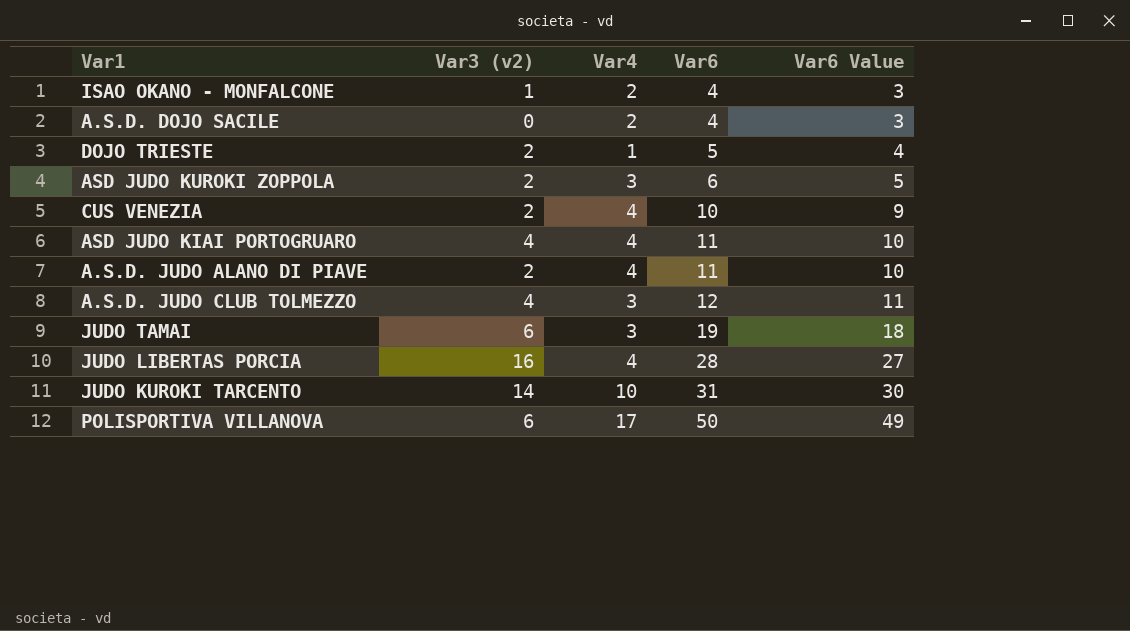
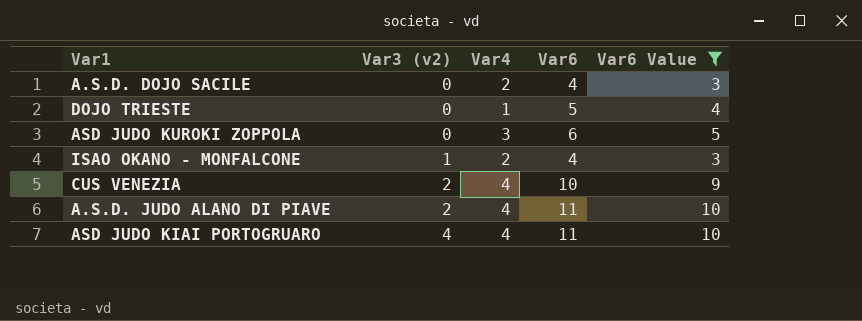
filter: none -> Var6 Value <= 10
row order: Var6 ascending -> Var3 (v2) ascending
DOJO TRIESTE | Var3 (v2): 2 -> 0
ASD JUDO KUROKI ZOPPOLA | Var3 (v2): 2 -> 0

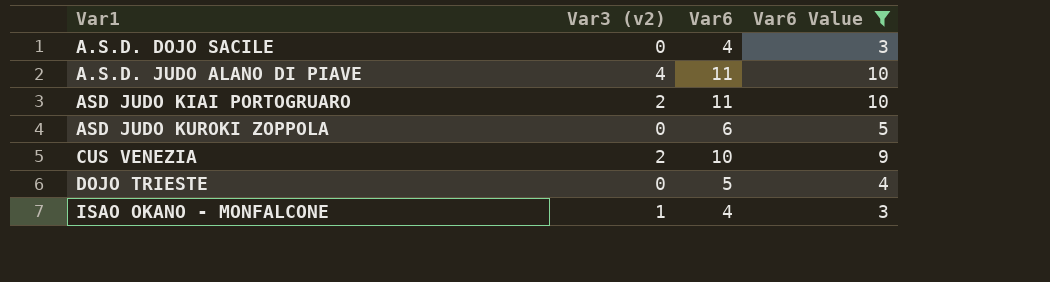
row order: Var3 (v2) ascending -> Var1 ascending
column Var4 | position: 3 -> none
A.S.D. JUDO ALANO DI PIAVE | Var3 (v2): 2 -> 4
ASD JUDO KIAI PORTOGRUARO | Var3 (v2): 4 -> 2

